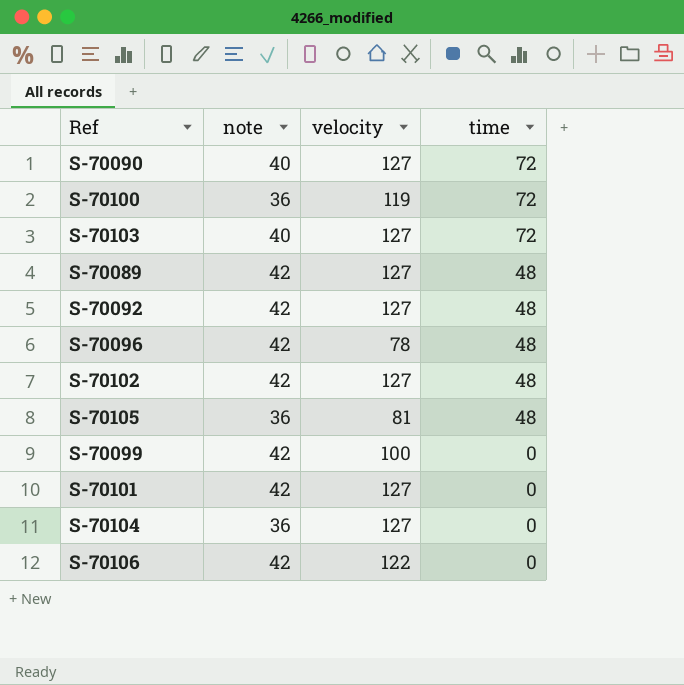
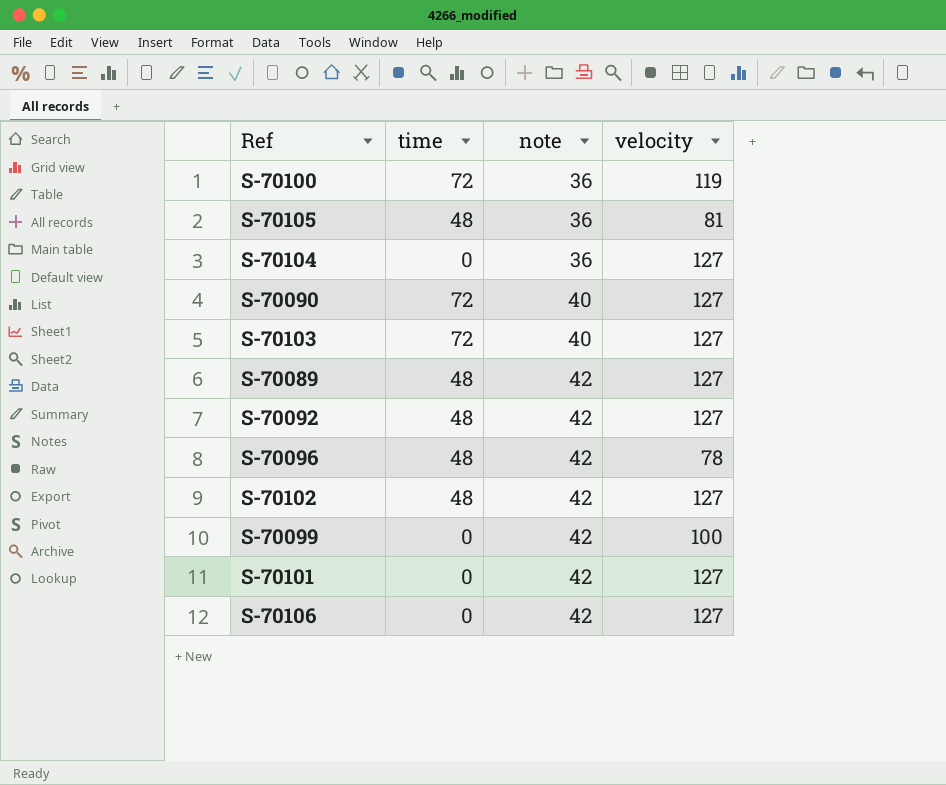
row order: time descending -> note ascending
column time | position: 4 -> 2
S-70106 | velocity: 122 -> 127

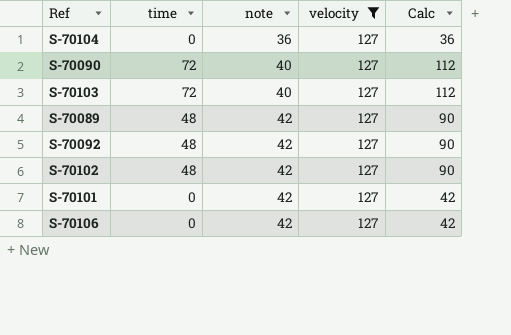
filter: none -> velocity = 127
column Calc | formula: none -> [time] + [note]

